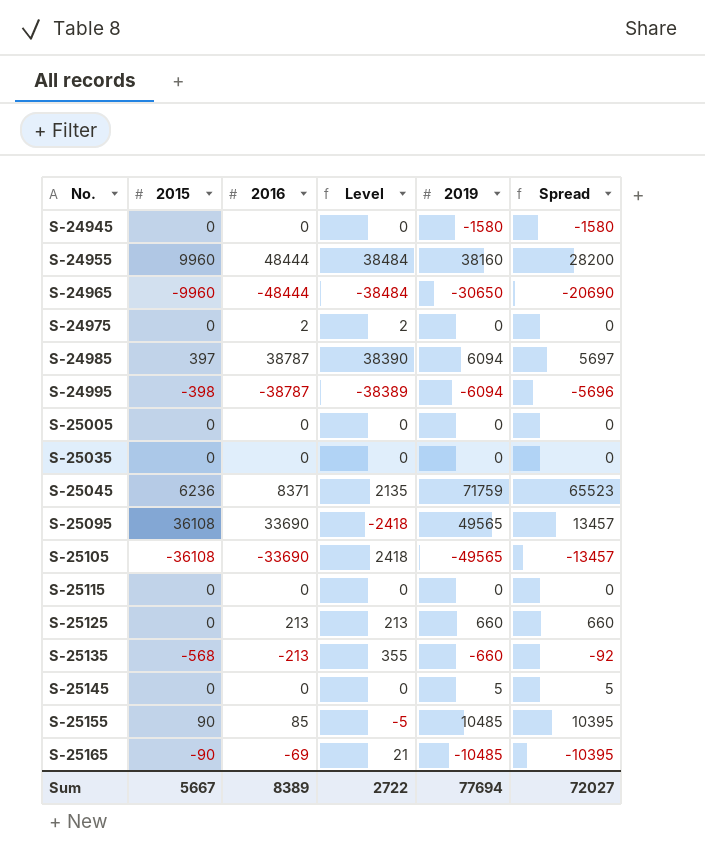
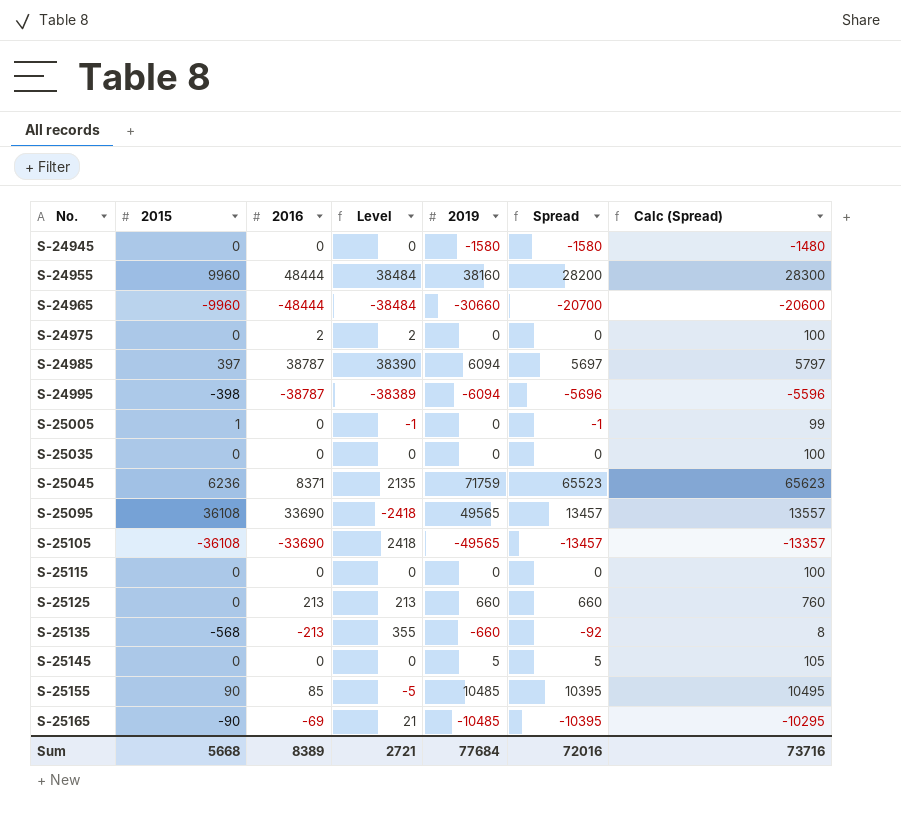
column Calc (Spread) | formula: none -> [Spread] + 100
S-24965 | 2019: -30650 -> -30660
S-24965 | Spread: -20690 -> -20700
S-25005 | 2015: 0 -> 1
S-25005 | Level: 0 -> -1
S-25005 | Spread: 0 -> -1
Sum | 2015: 5667 -> 5668
Sum | Level: 2722 -> 2721
Sum | 2019: 77694 -> 77684
Sum | Spread: 72027 -> 72016

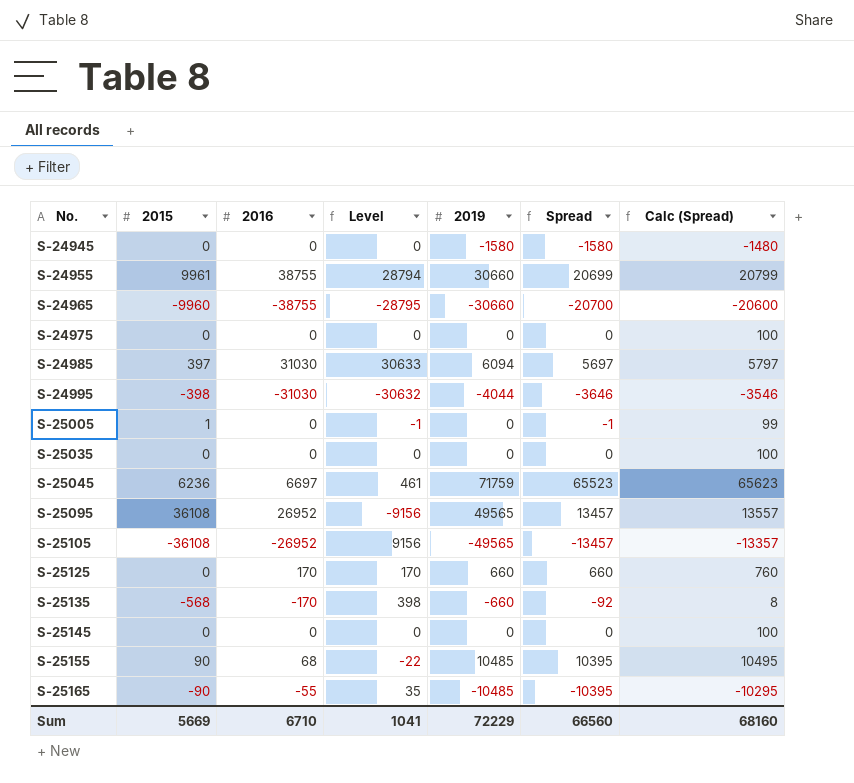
row S-25115: 0 | 0 | 0 | 0 | 0 | 100 -> none
S-24955 | 2015: 9960 -> 9961
S-24955 | 2016: 48444 -> 38755
S-24955 | Level: 38484 -> 28794
S-24955 | 2019: 38160 -> 30660
S-24955 | Spread: 28200 -> 20699
S-24955 | Calc (Spread): 28300 -> 20799
S-24965 | 2016: -48444 -> -38755
S-24965 | Level: -38484 -> -28795
S-24975 | 2016: 2 -> 0
S-24975 | Level: 2 -> 0
S-24985 | 2016: 38787 -> 31030
S-24985 | Level: 38390 -> 30633
S-24995 | 2016: -38787 -> -31030
S-24995 | Level: -38389 -> -30632
S-24995 | 2019: -6094 -> -4044
S-24995 | Spread: -5696 -> -3646
S-24995 | Calc (Spread): -5596 -> -3546
S-25045 | 2016: 8371 -> 6697
S-25045 | Level: 2135 -> 461
S-25095 | 2016: 33690 -> 26952
S-25095 | Level: -2418 -> -9156
S-25105 | 2016: -33690 -> -26952
S-25105 | Level: 2418 -> 9156
S-25125 | 2016: 213 -> 170
S-25125 | Level: 213 -> 170
S-25135 | 2016: -213 -> -170
S-25135 | Level: 355 -> 398
S-25145 | 2019: 5 -> 0
S-25145 | Spread: 5 -> 0
S-25145 | Calc (Spread): 105 -> 100
S-25155 | 2016: 85 -> 68
S-25155 | Level: -5 -> -22
S-25165 | 2016: -69 -> -55
S-25165 | Level: 21 -> 35
Sum | 2015: 5668 -> 5669
Sum | 2016: 8389 -> 6710
Sum | Level: 2721 -> 1041
Sum | 2019: 77684 -> 72229
Sum | Spread: 72016 -> 66560
Sum | Calc (Spread): 73716 -> 68160

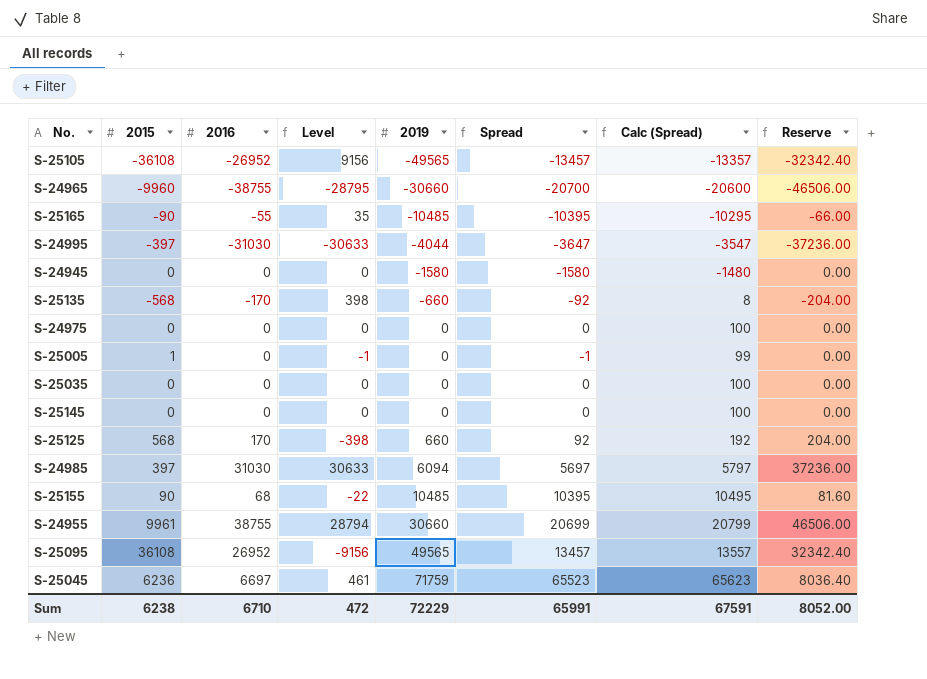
row order: No. ascending -> 2019 ascending
column Reserve | formula: none -> [2016] * 1.2
S-24995 | 2015: -398 -> -397
S-24995 | Level: -30632 -> -30633
S-24995 | Spread: -3646 -> -3647
S-24995 | Calc (Spread): -3546 -> -3547
S-25125 | 2015: 0 -> 568
S-25125 | Level: 170 -> -398
S-25125 | Spread: 660 -> 92
S-25125 | Calc (Spread): 760 -> 192
Sum | 2015: 5669 -> 6238
Sum | Level: 1041 -> 472
Sum | Spread: 66560 -> 65991
Sum | Calc (Spread): 68160 -> 67591

